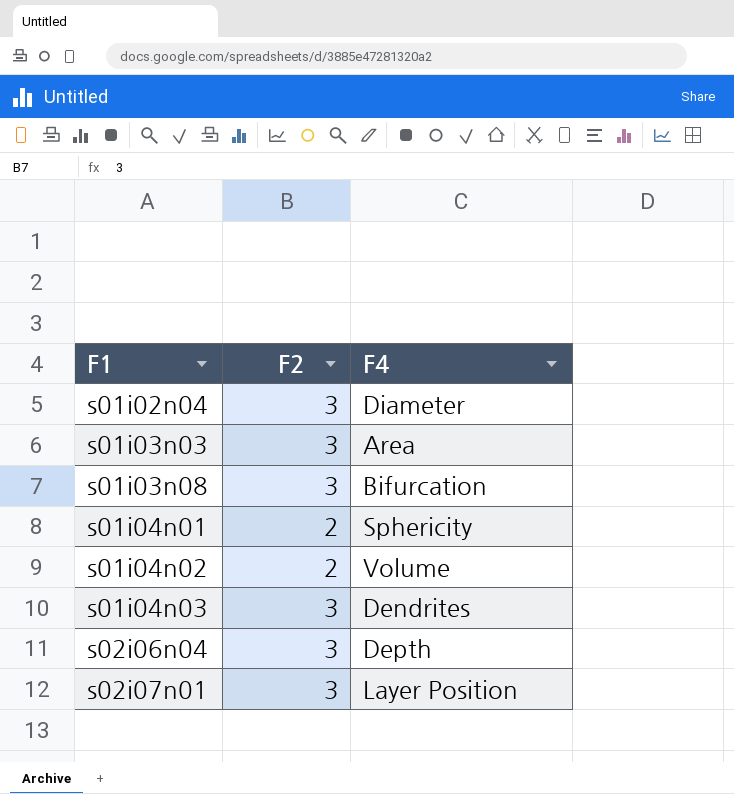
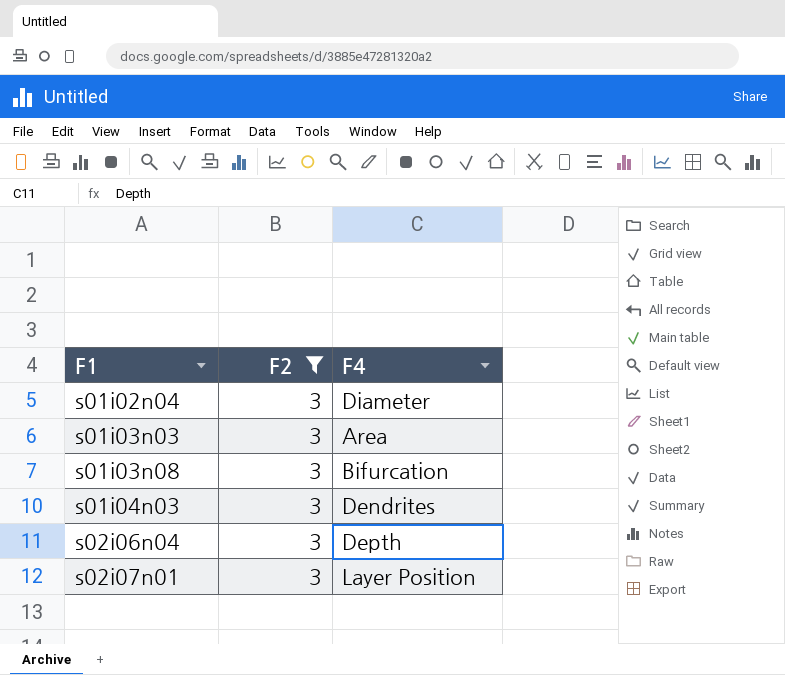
filter: none -> F2 = 3

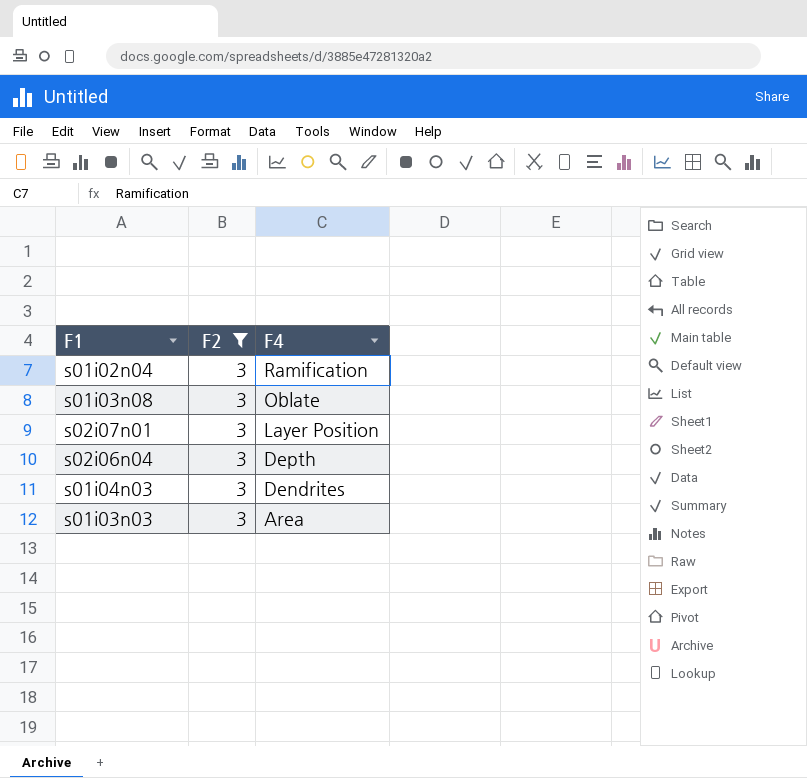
row order: F1 ascending -> F4 descending
s01i02n04 | F4: Diameter -> Ramification
s01i03n08 | F4: Bifurcation -> Oblate

